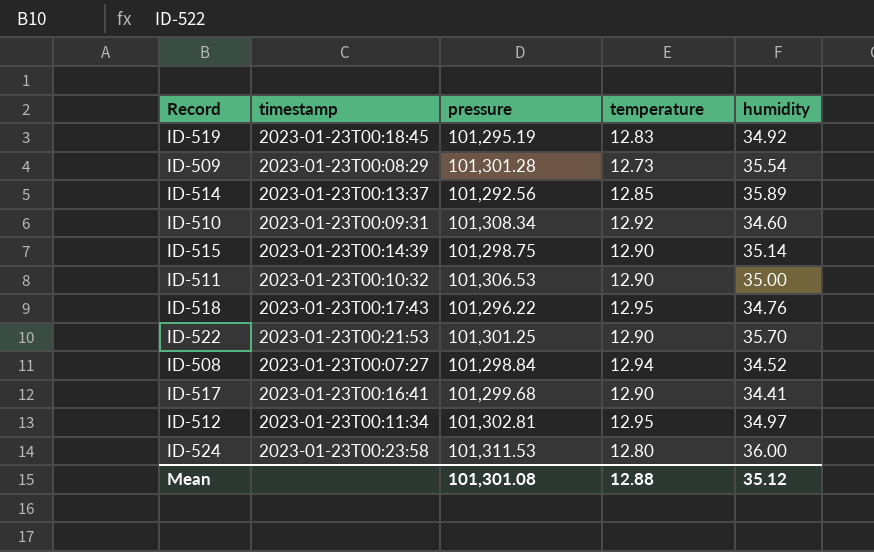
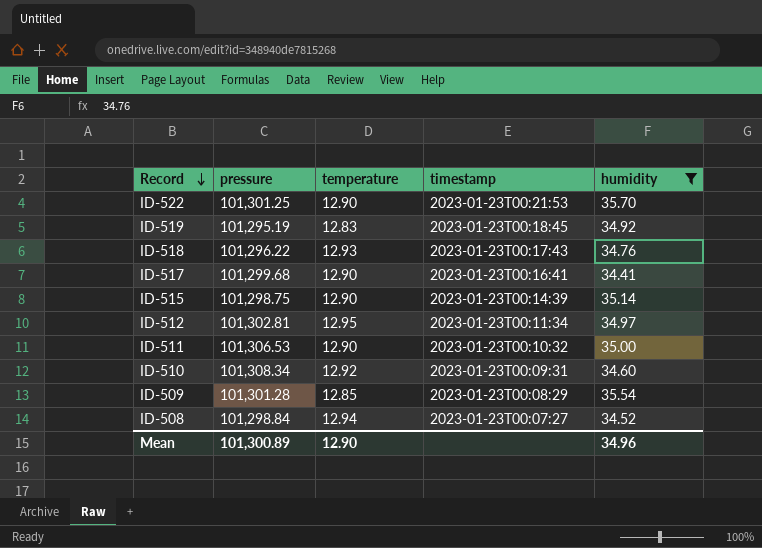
filter: none -> humidity <= 35.70
row order: none -> Record descending
column timestamp | position: 2 -> 4
ID-518 | temperature: 12.95 -> 12.93
ID-509 | temperature: 12.73 -> 12.85
Mean | pressure: 101,301.08 -> 101,300.89
Mean | temperature: 12.88 -> 12.90
Mean | humidity: 35.12 -> 34.96

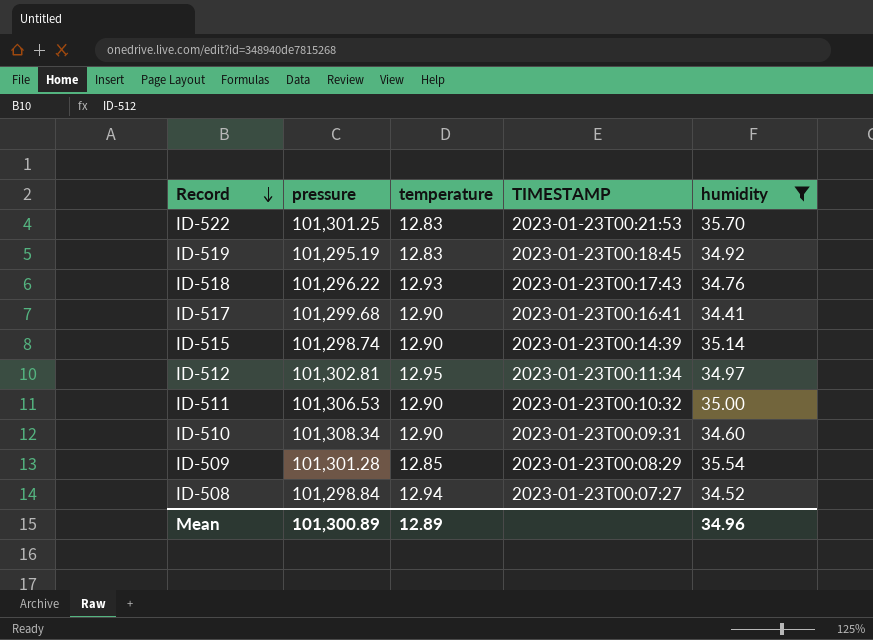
column name: timestamp -> TIMESTAMP
ID-522 | temperature: 12.90 -> 12.83
ID-515 | pressure: 101,298.75 -> 101,298.74
ID-510 | temperature: 12.92 -> 12.90
Mean | temperature: 12.90 -> 12.89

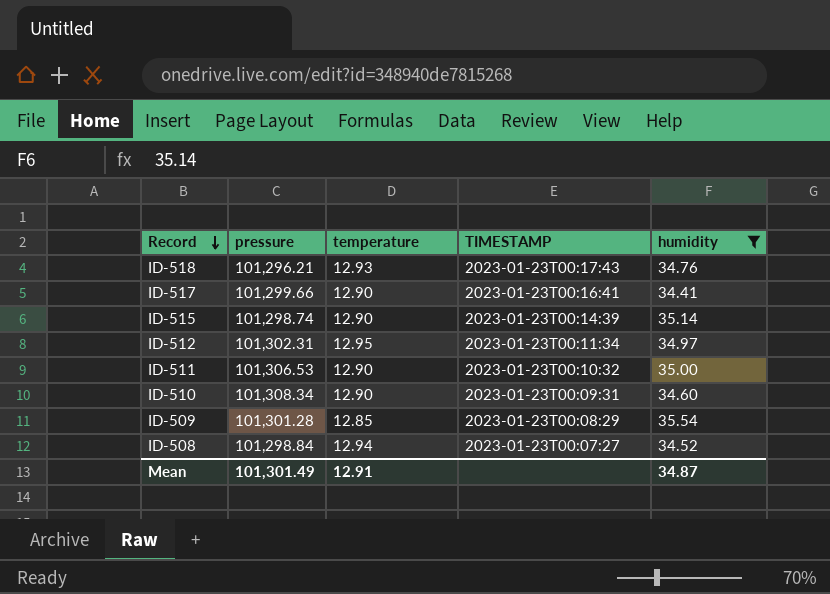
row ID-522: 101,301.25 | 12.83 | 2023-01-23T00:21:53 | 35.70 -> none
row ID-519: 101,295.19 | 12.83 | 2023-01-23T00:18:45 | 34.92 -> none
ID-518 | pressure: 101,296.22 -> 101,296.21
ID-517 | pressure: 101,299.68 -> 101,299.66
ID-512 | pressure: 101,302.81 -> 101,302.31
Mean | pressure: 101,300.89 -> 101,301.49
Mean | temperature: 12.89 -> 12.91
Mean | humidity: 34.96 -> 34.87

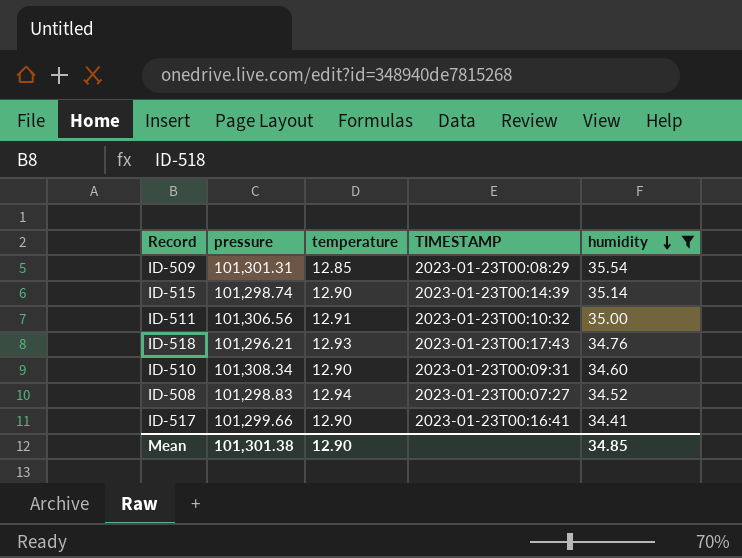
row order: Record descending -> humidity descending
row ID-512: 101,302.31 | 12.95 | 2023-01-23T00:11:34 | 34.97 -> none
ID-509 | pressure: 101,301.28 -> 101,301.31
ID-511 | pressure: 101,306.53 -> 101,306.56
ID-511 | temperature: 12.90 -> 12.91
ID-508 | pressure: 101,298.84 -> 101,298.83
Mean | pressure: 101,301.49 -> 101,301.38
Mean | temperature: 12.91 -> 12.90
Mean | humidity: 34.87 -> 34.85

